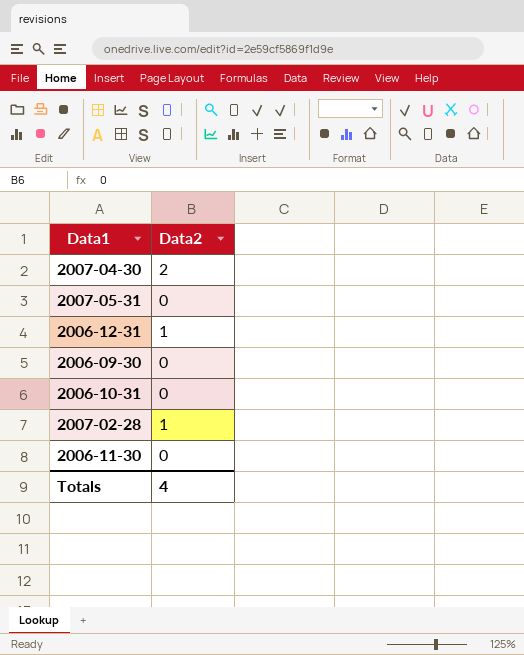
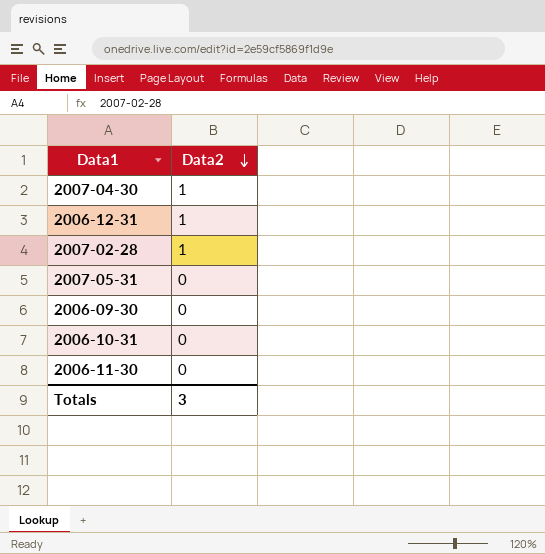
row order: none -> Data2 descending
2007-04-30 | Data2: 2 -> 1
Totals | Data2: 4 -> 3

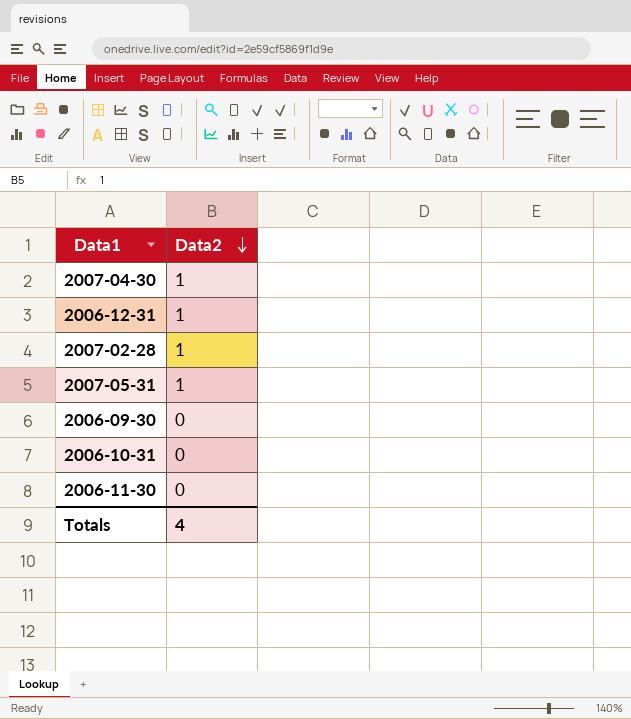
2007-05-31 | Data2: 0 -> 1
Totals | Data2: 3 -> 4

